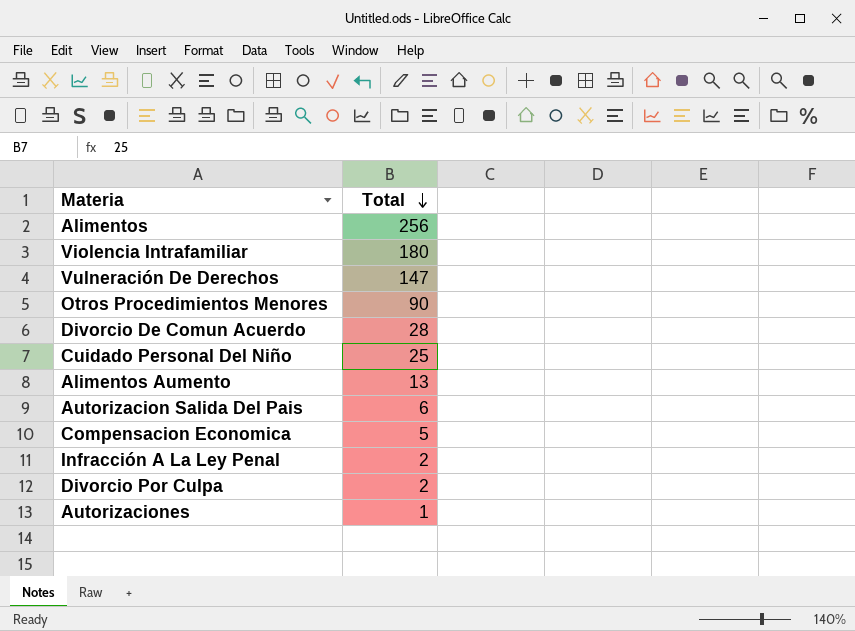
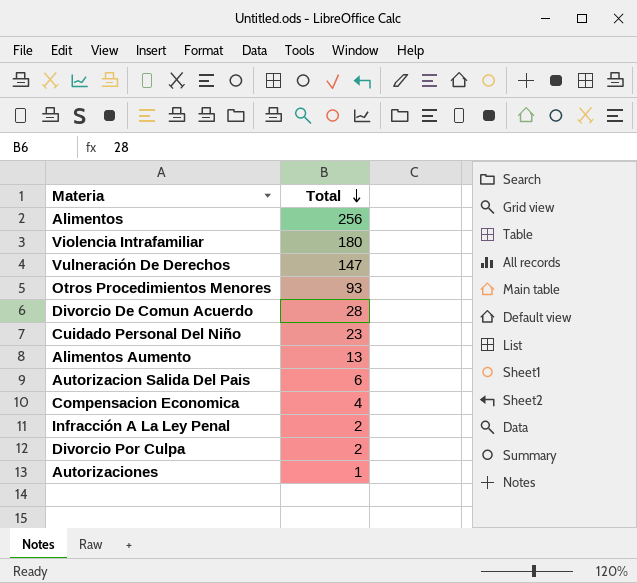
Otros Procedimientos Menores | Total: 90 -> 93
Cuidado Personal Del Niño | Total: 25 -> 23
Compensacion Economica | Total: 5 -> 4

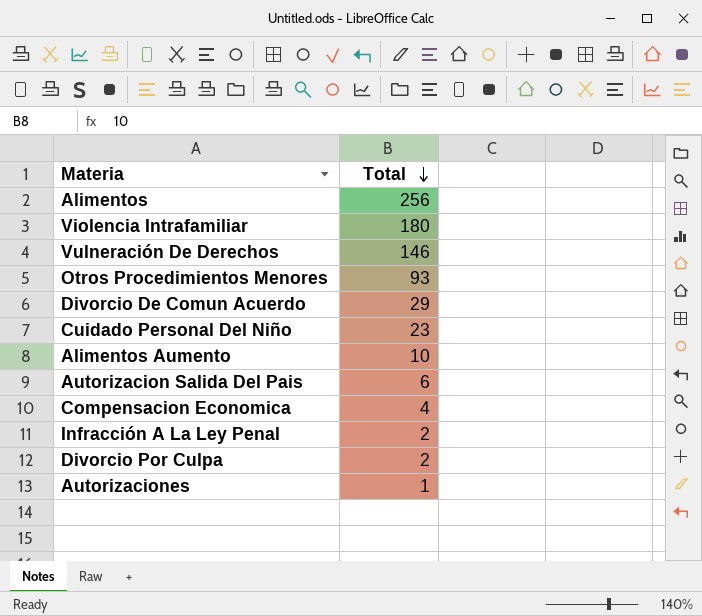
Vulneración De Derechos | Total: 147 -> 146
Divorcio De Comun Acuerdo | Total: 28 -> 29
Alimentos Aumento | Total: 13 -> 10

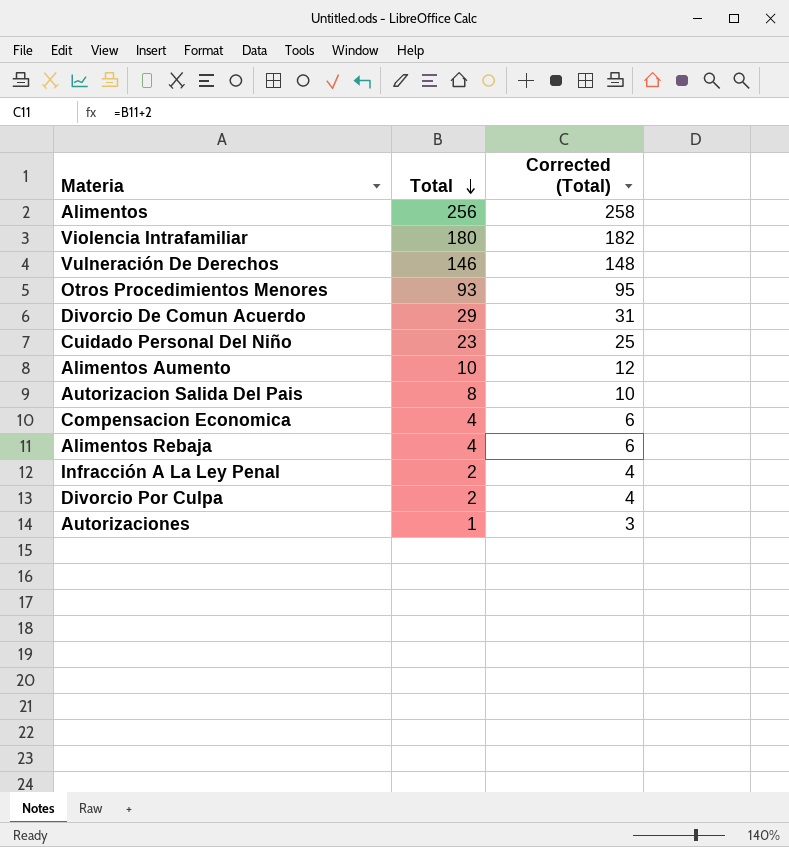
column Corrected (Total) | formula: none -> [Total] + 2
Autorizacion Salida Del Pais | Total: 6 -> 8
row Alimentos Rebaja: none -> 4 | 6

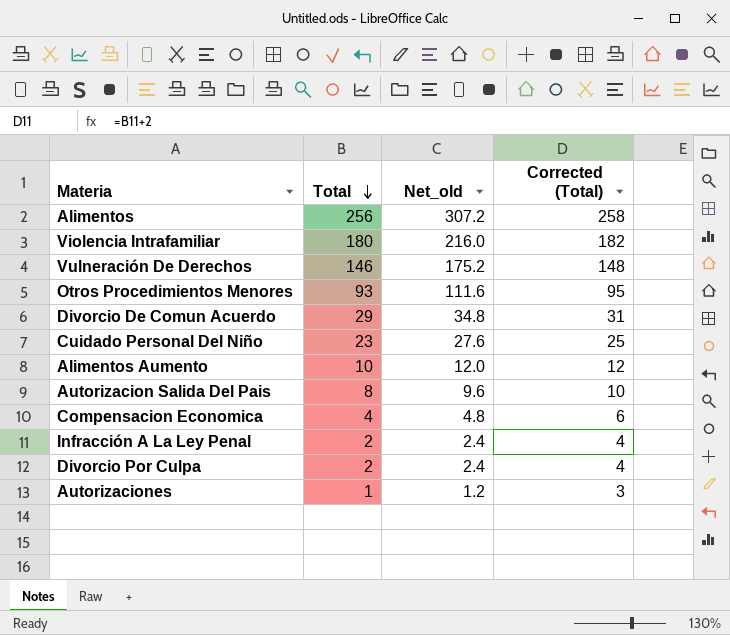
column Net_old | formula: none -> [Total] * 1.2
row Alimentos Rebaja: 4 | 6 -> none

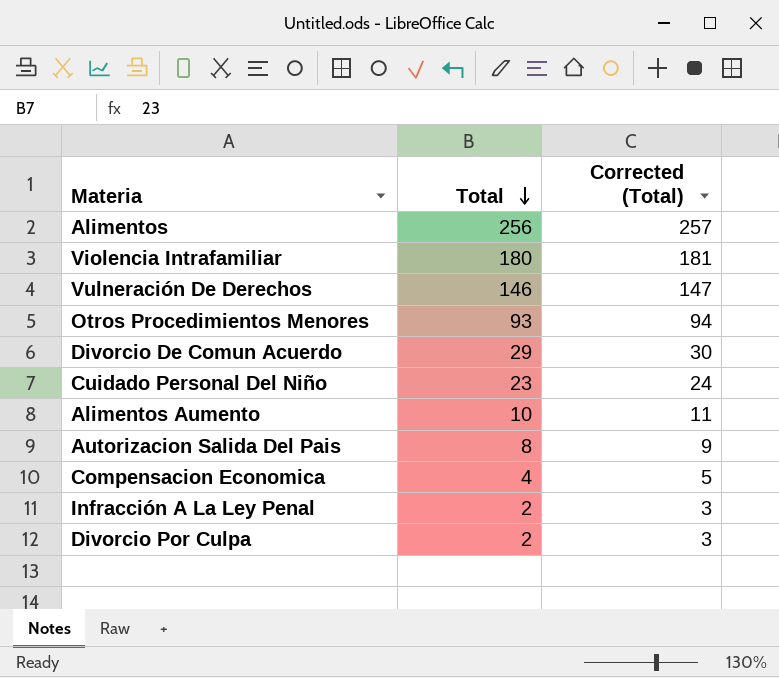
column Net_old | formula: [Total] * 1.2 -> none
column Corrected (Total) | formula: [Total] + 2 -> [Total] + 1
row Autorizaciones: 1 | 1.2 | 3 -> none

